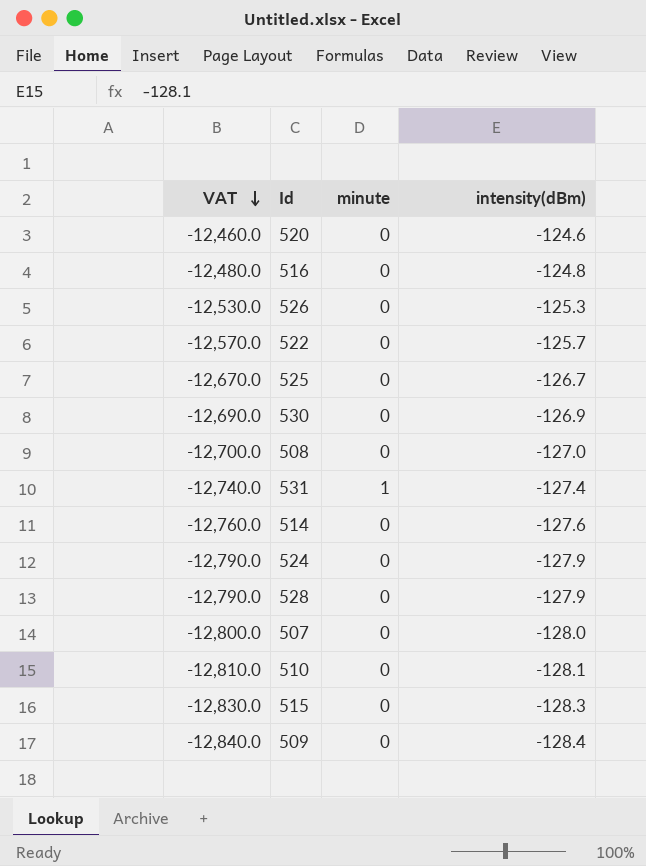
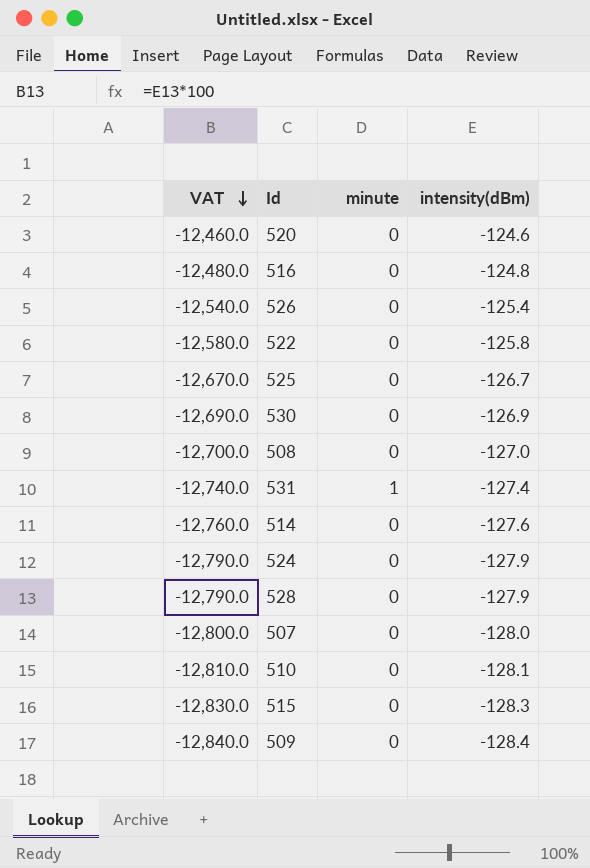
526 | VAT: -12,530.0 -> -12,540.0
526 | intensity(dBm): -125.3 -> -125.4
522 | VAT: -12,570.0 -> -12,580.0
522 | intensity(dBm): -125.7 -> -125.8

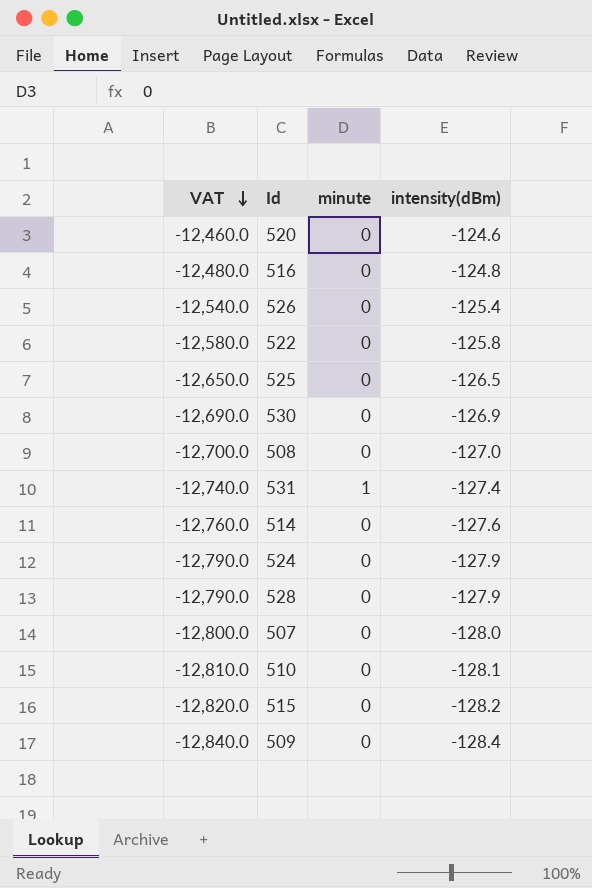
525 | VAT: -12,670.0 -> -12,650.0
525 | intensity(dBm): -126.7 -> -126.5
515 | VAT: -12,830.0 -> -12,820.0
515 | intensity(dBm): -128.3 -> -128.2

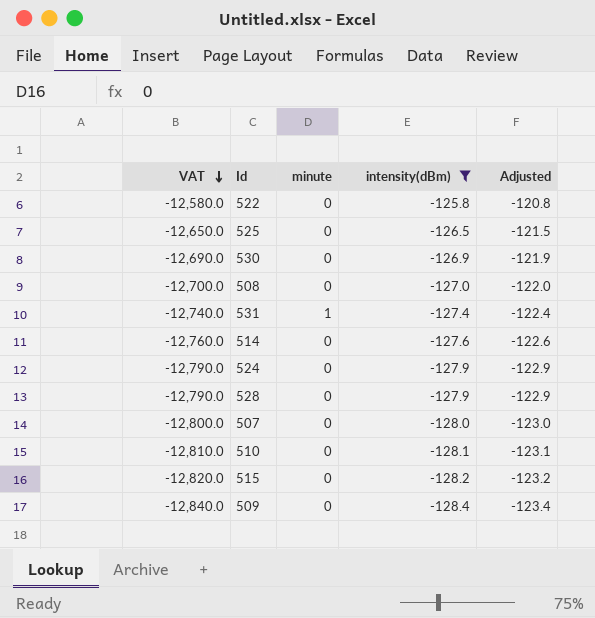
filter: none -> intensity(dBm) <= -125.8
column Adjusted | formula: none -> [intensity(dBm)] + 5

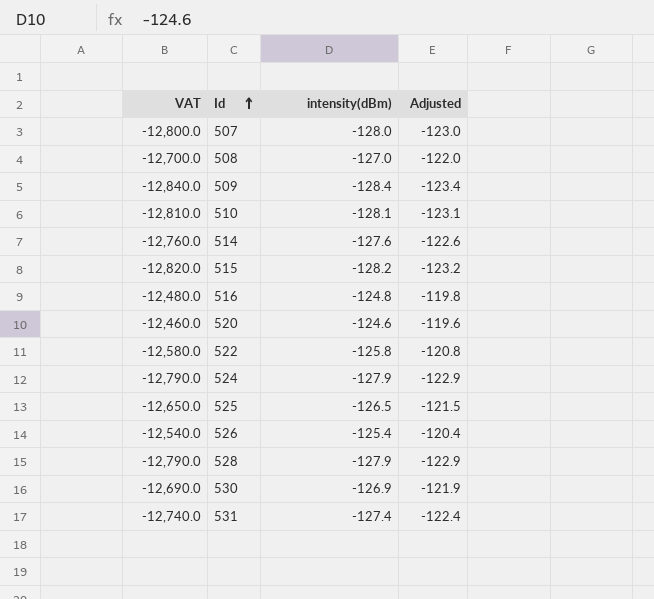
filter: intensity(dBm) <= -125.8 -> none
row order: VAT descending -> Id ascending
column minute | position: 3 -> none

